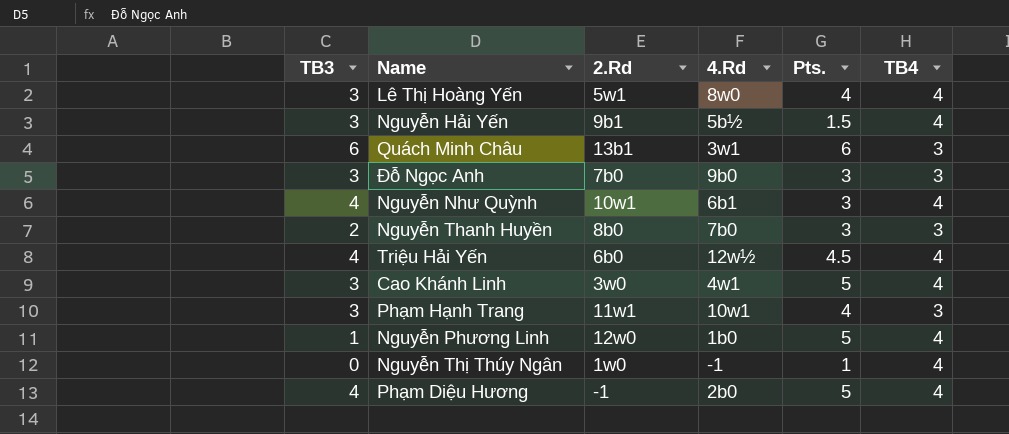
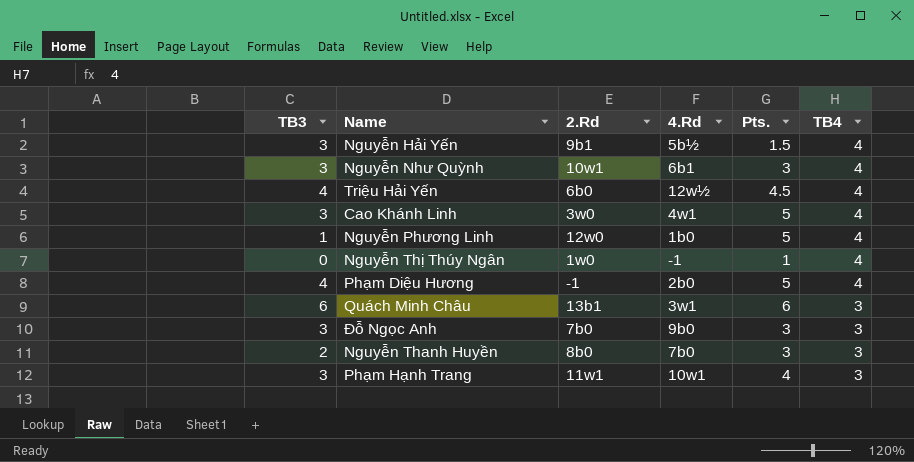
row order: none -> TB4 descending
row Lê Thị Hoàng Yến: 3 | 5w1 | 8w0 | 4 | 4 -> none
Nguyễn Như Quỳnh | TB3: 4 -> 3

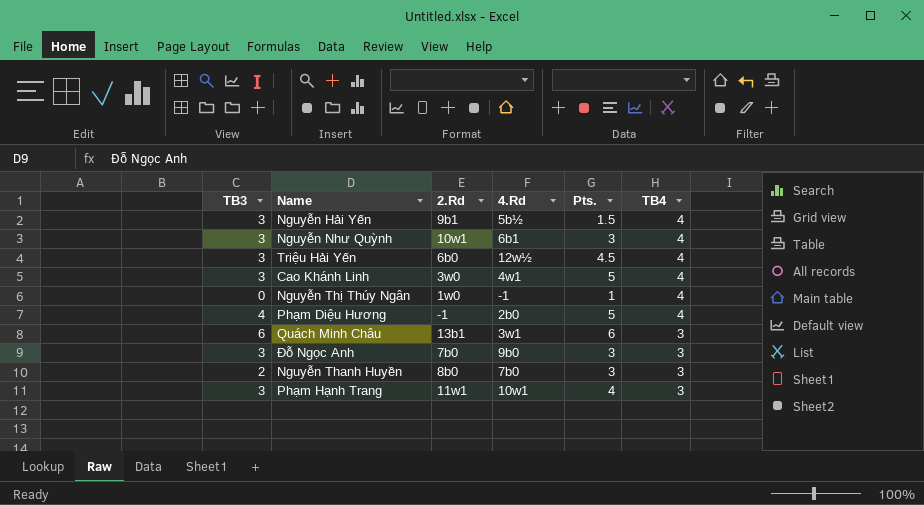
row Nguyễn Phương Linh: 1 | 12w0 | 1b0 | 5 | 4 -> none
Triệu Hải Yến | TB3: 4 -> 3

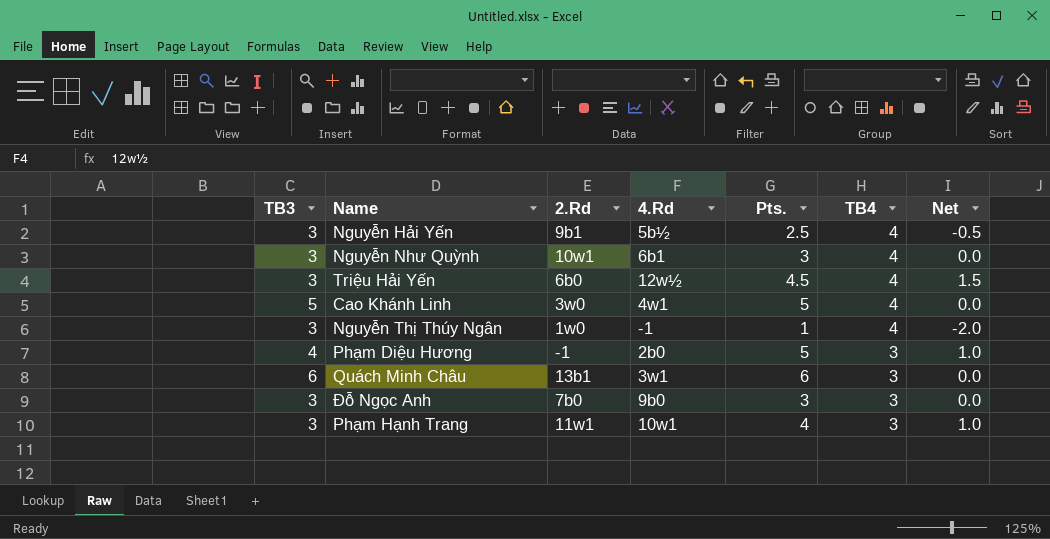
column Net | formula: none -> [Pts.] - [TB3]
row Nguyễn Thanh Huyền: 2 | 8b0 | 7b0 | 3 | 3 -> none
Nguyễn Hải Yến | Pts.: 1.5 -> 2.5
Cao Khánh Linh | TB3: 3 -> 5
Nguyễn Thị Thúy Ngân | TB3: 0 -> 3
Phạm Diệu Hương | TB4: 4 -> 3

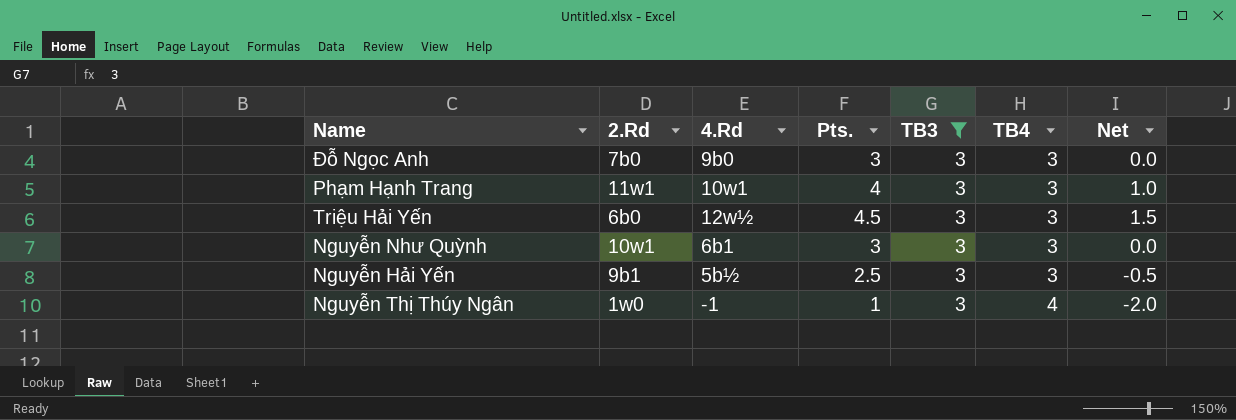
filter: none -> TB3 = 3
row order: TB4 descending -> TB4 ascending
column TB3 | position: 1 -> 5
Triệu Hải Yến | TB4: 4 -> 3
Nguyễn Như Quỳnh | TB4: 4 -> 3
Nguyễn Hải Yến | TB4: 4 -> 3

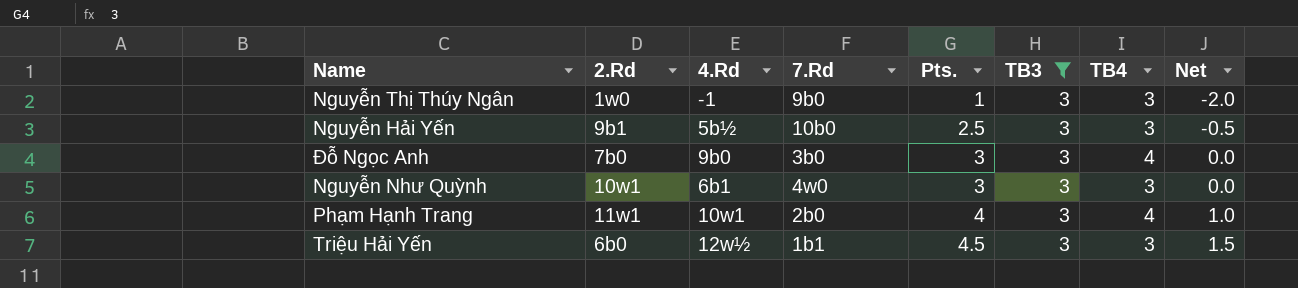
row order: TB4 ascending -> Pts. ascending
column 7.Rd | position: none -> 4
Nguyễn Thị Thúy Ngân | TB4: 4 -> 3
Đỗ Ngọc Anh | TB4: 3 -> 4
Phạm Hạnh Trang | TB4: 3 -> 4

